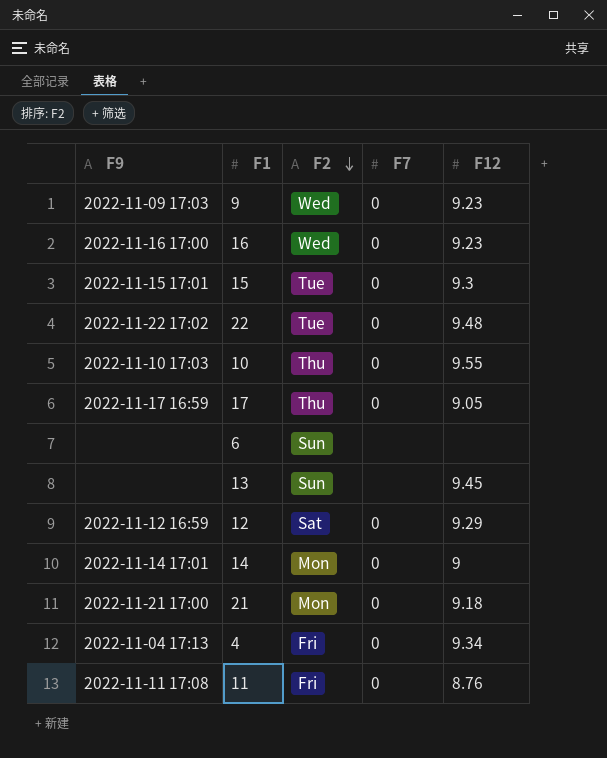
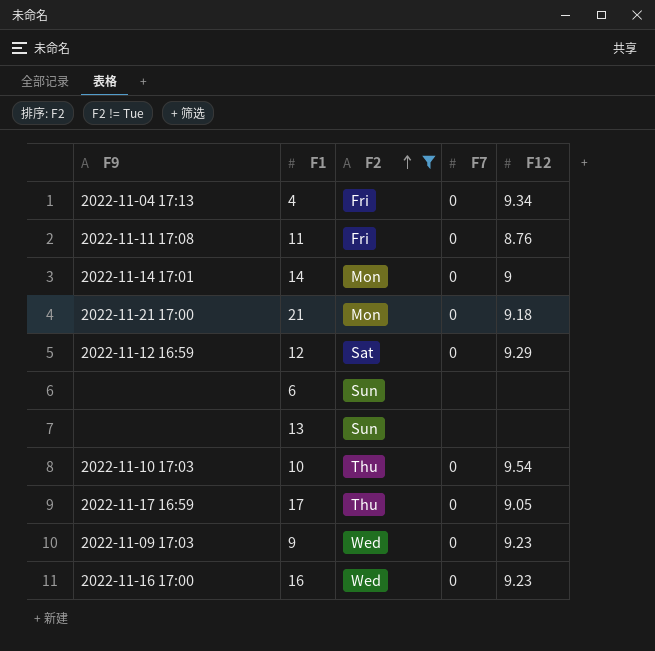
filter: none -> F2 != Tue
row order: F2 descending -> F2 ascending
13 | F12: 9.45 -> none
10 | F12: 9.55 -> 9.54

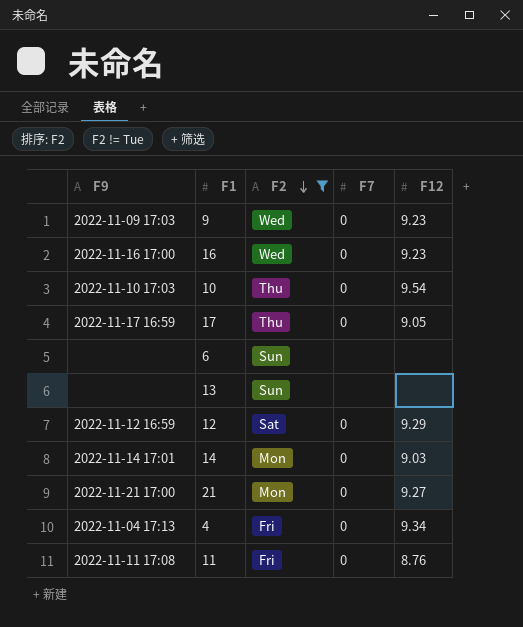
row order: F2 ascending -> F2 descending
14 | F12: 9 -> 9.03
21 | F12: 9.18 -> 9.27

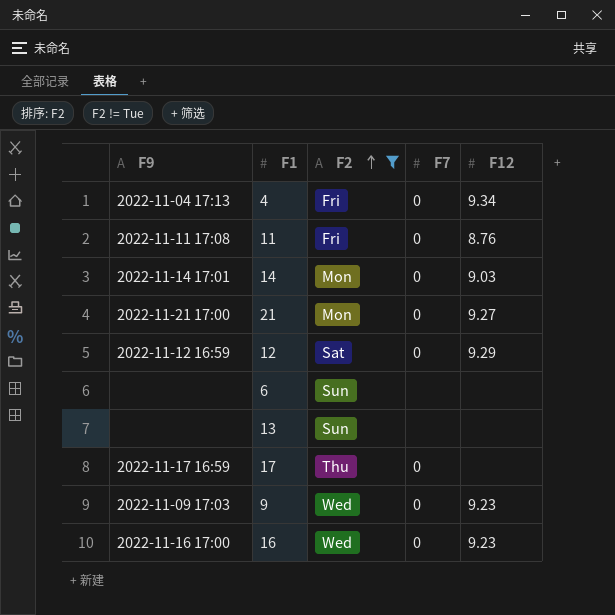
row order: F2 descending -> F2 ascending
row 10: 2022-11-10 17:03 | Thu | 0 | 9.54 -> none
17 | F12: 9.05 -> none

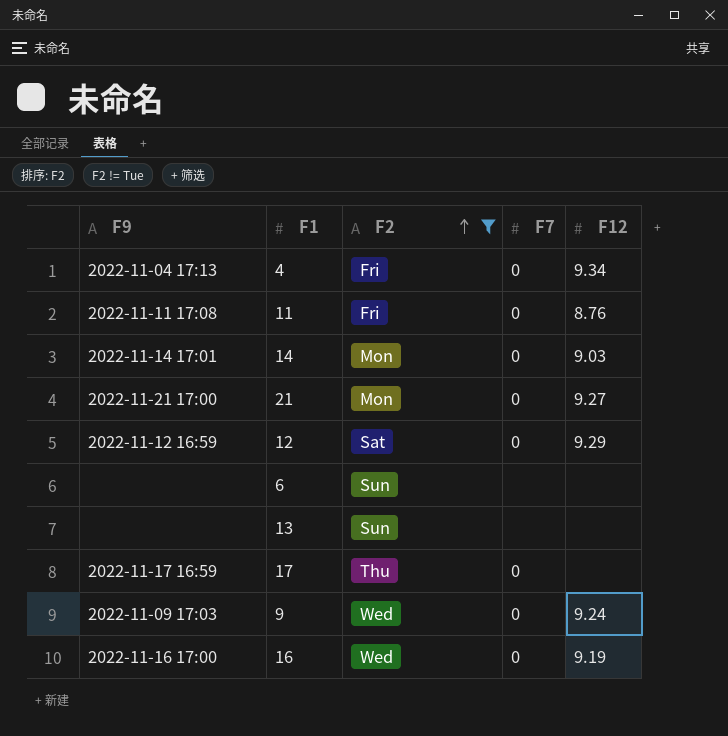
9 | F12: 9.23 -> 9.24
16 | F12: 9.23 -> 9.19

